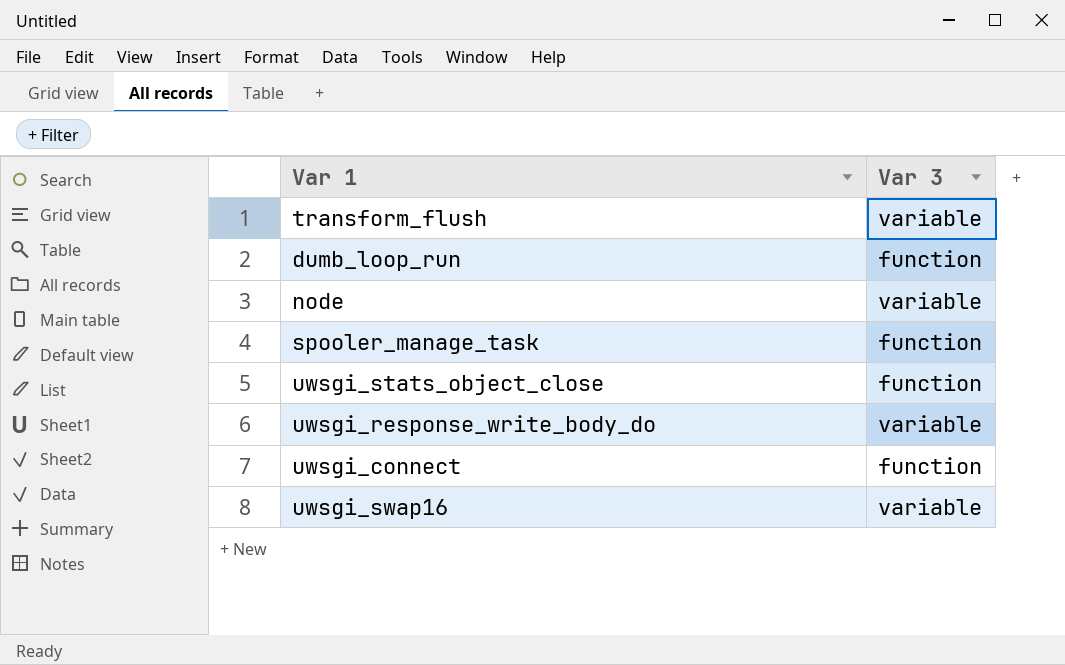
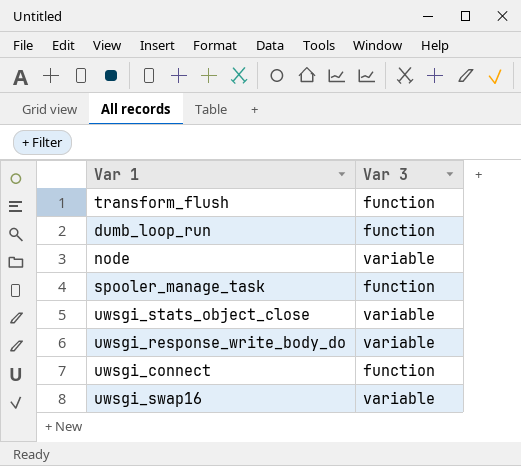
transform_flush | Var 3: variable -> function
uwsgi_stats_object_close | Var 3: function -> variable

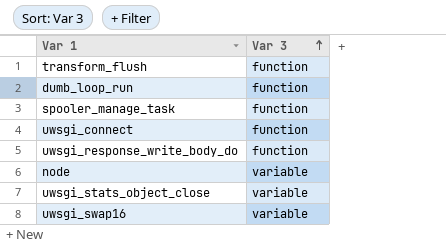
row order: none -> Var 3 ascending
uwsgi_response_write_body_do | Var 3: variable -> function

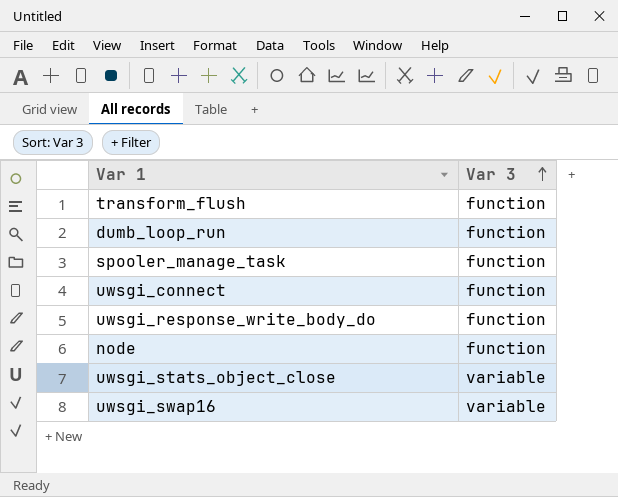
node | Var 3: variable -> function

